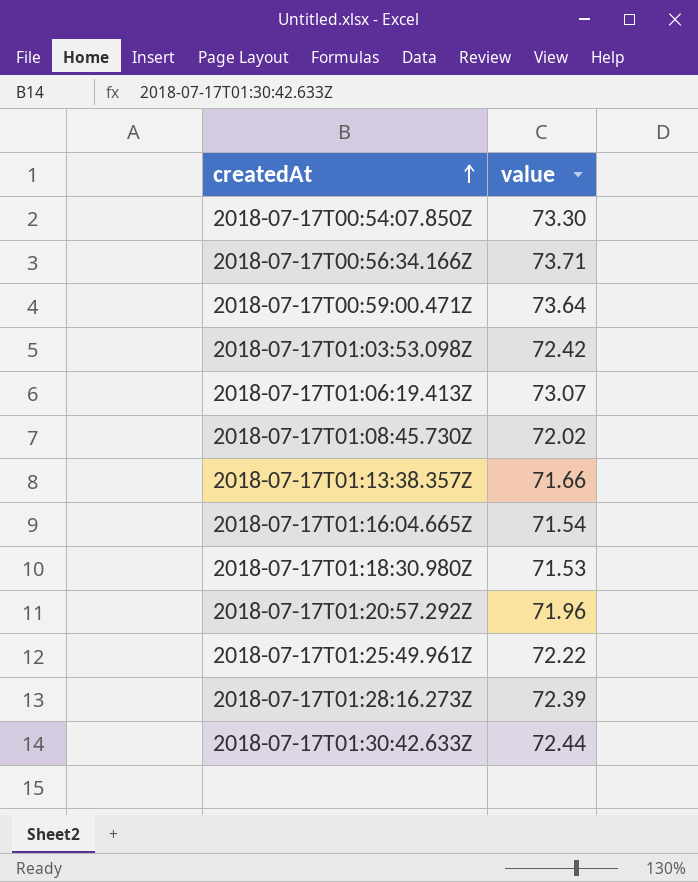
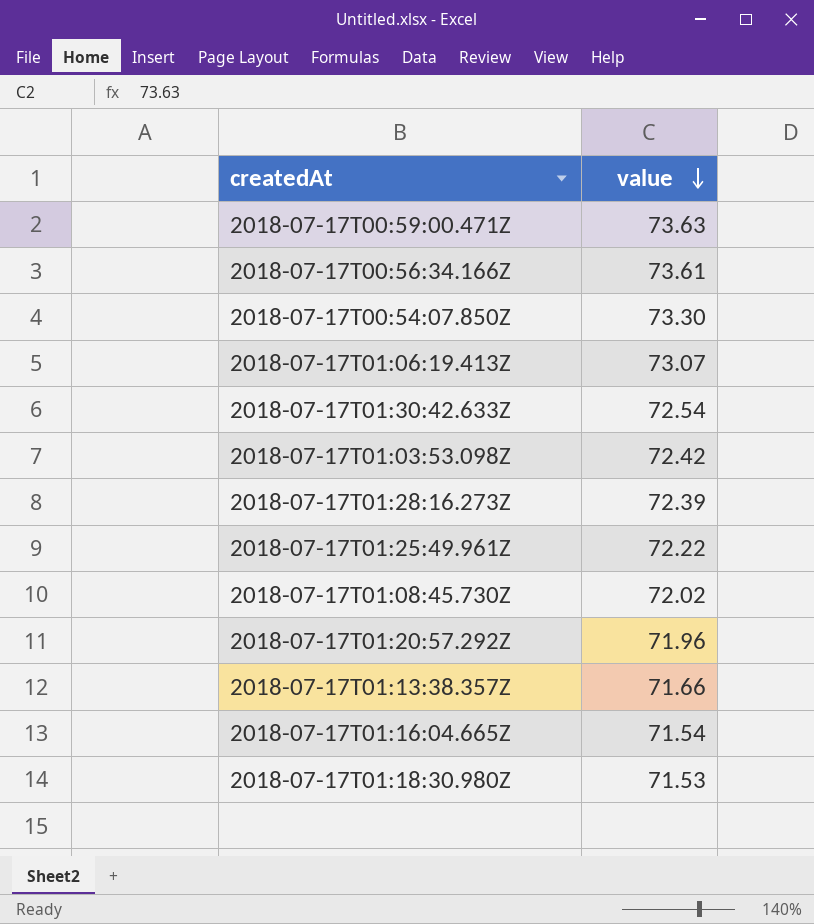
row order: createdAt ascending -> value descending
2018-07-17T00:59:00.471Z | value: 73.64 -> 73.63
2018-07-17T00:56:34.166Z | value: 73.71 -> 73.61
2018-07-17T01:30:42.633Z | value: 72.44 -> 72.54

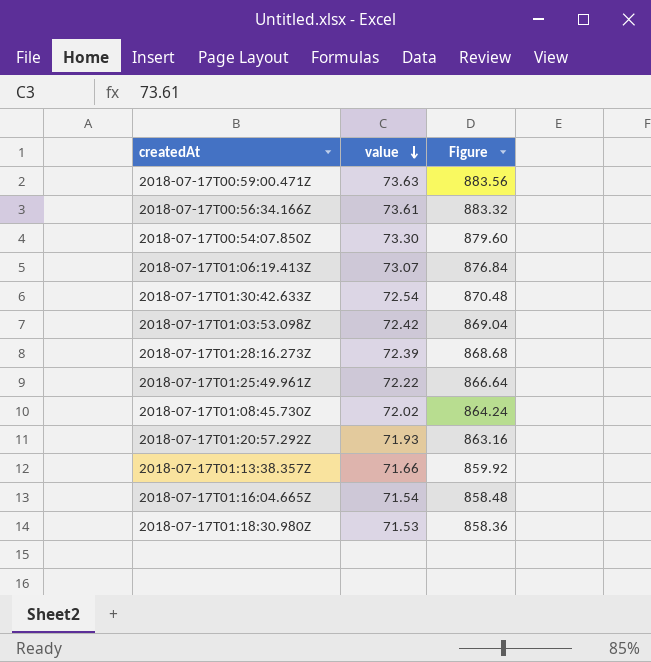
column Figure | formula: none -> [value] * 12
2018-07-17T01:20:57.292Z | value: 71.96 -> 71.93

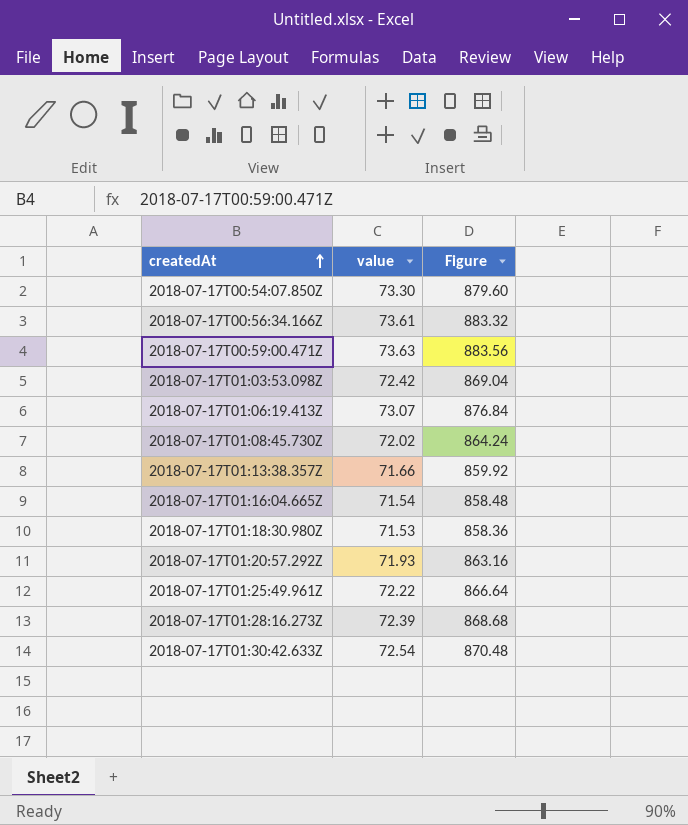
row order: value descending -> createdAt ascending

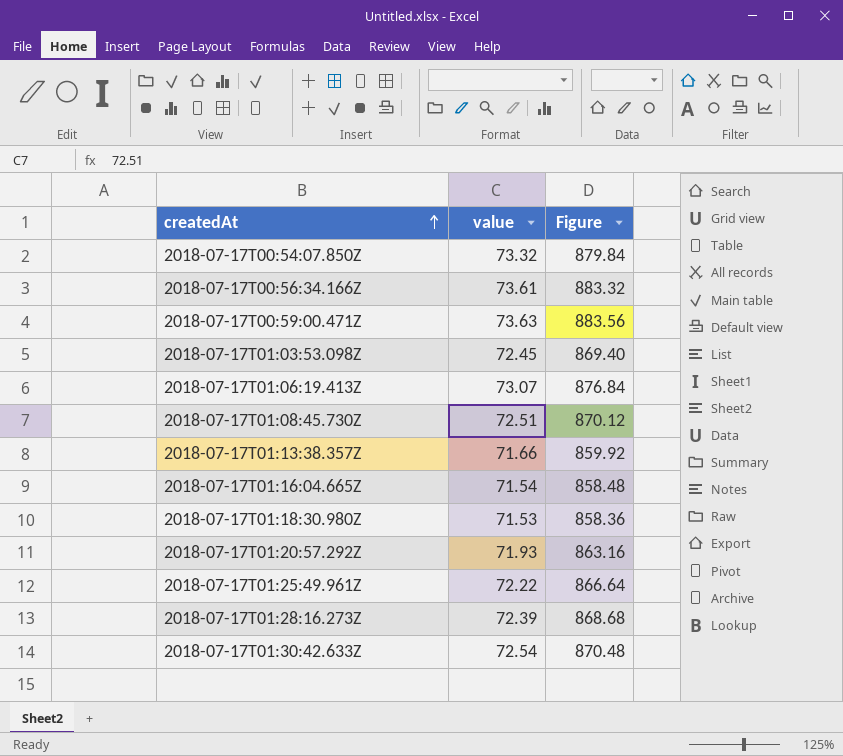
2018-07-17T00:54:07.850Z | value: 73.30 -> 73.32
2018-07-17T00:54:07.850Z | Figure: 879.60 -> 879.84
2018-07-17T01:03:53.098Z | value: 72.42 -> 72.45
2018-07-17T01:03:53.098Z | Figure: 869.04 -> 869.40
2018-07-17T01:08:45.730Z | value: 72.02 -> 72.51
2018-07-17T01:08:45.730Z | Figure: 864.24 -> 870.12

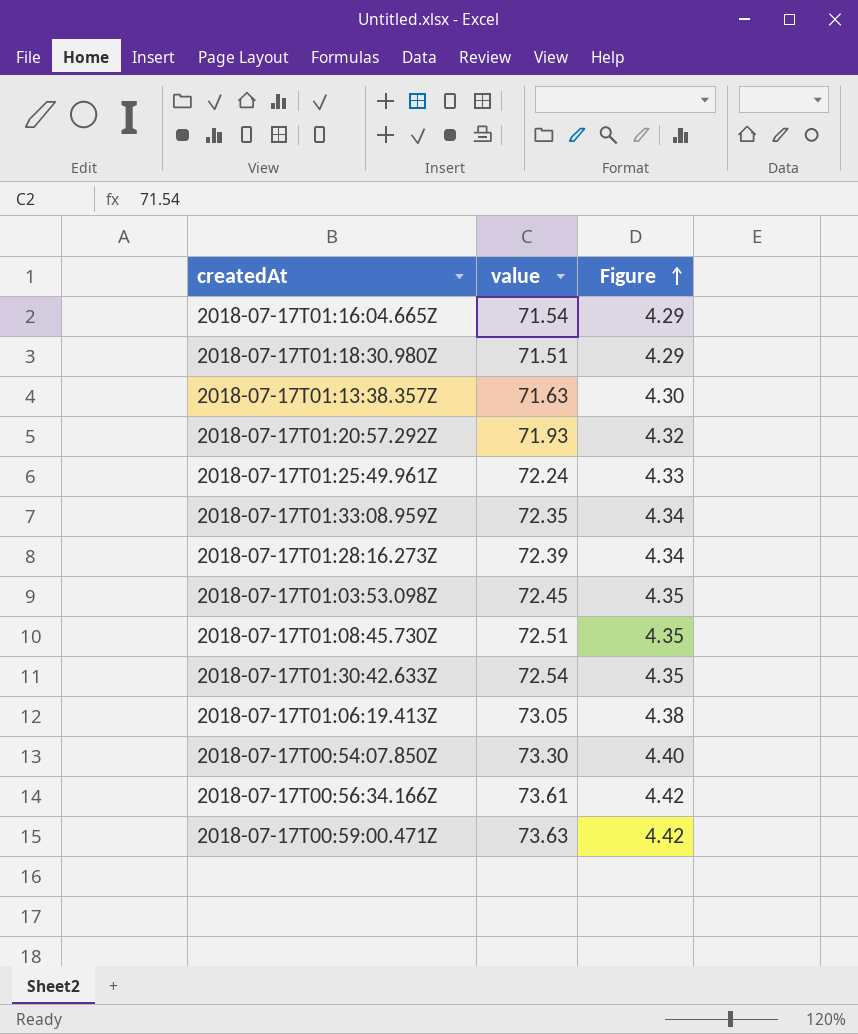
row order: createdAt ascending -> Figure ascending
column Figure | formula: [value] * 12 -> [value] * 0.06
2018-07-17T01:18:30.980Z | value: 71.53 -> 71.51
2018-07-17T01:13:38.357Z | value: 71.66 -> 71.63
2018-07-17T01:25:49.961Z | value: 72.22 -> 72.24
row 2018-07-17T01:33:08.959Z: none -> 72.35 | 4.34
2018-07-17T01:06:19.413Z | value: 73.07 -> 73.05
2018-07-17T00:54:07.850Z | value: 73.32 -> 73.30

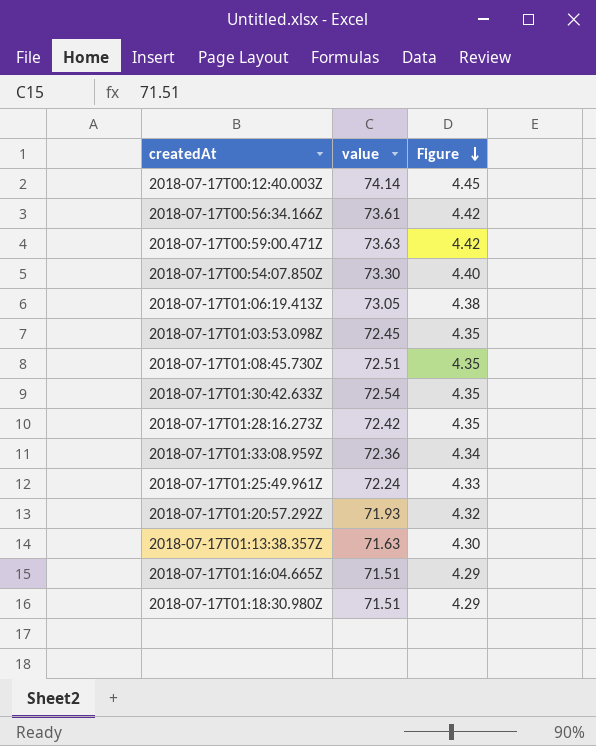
row order: Figure ascending -> Figure descending
row 2018-07-17T00:12:40.003Z: none -> 74.14 | 4.45
2018-07-17T01:28:16.273Z | value: 72.39 -> 72.42
2018-07-17T01:28:16.273Z | Figure: 4.34 -> 4.35
2018-07-17T01:33:08.959Z | value: 72.35 -> 72.36
2018-07-17T01:16:04.665Z | value: 71.54 -> 71.51

